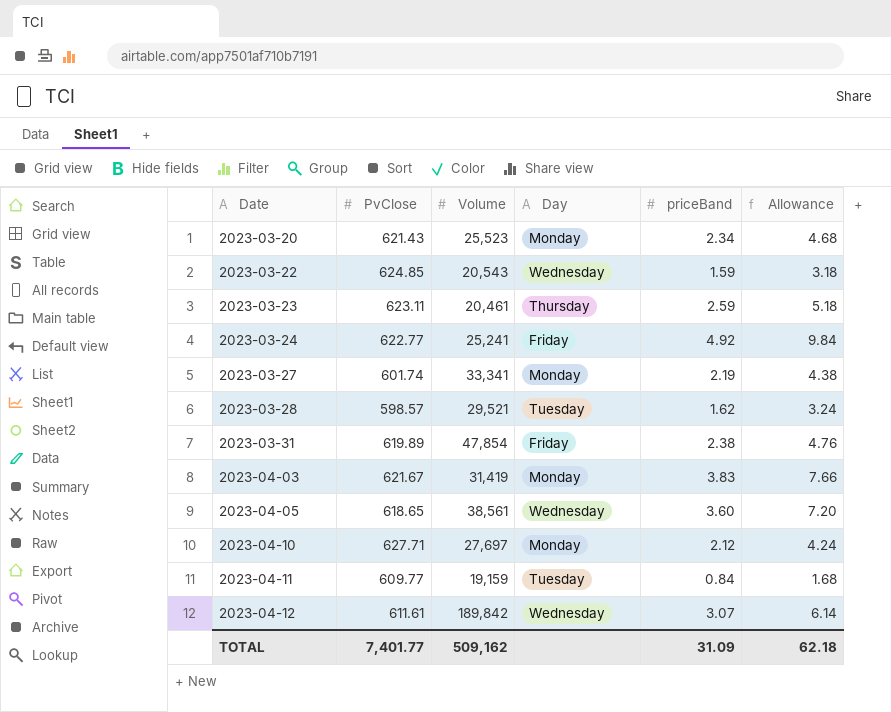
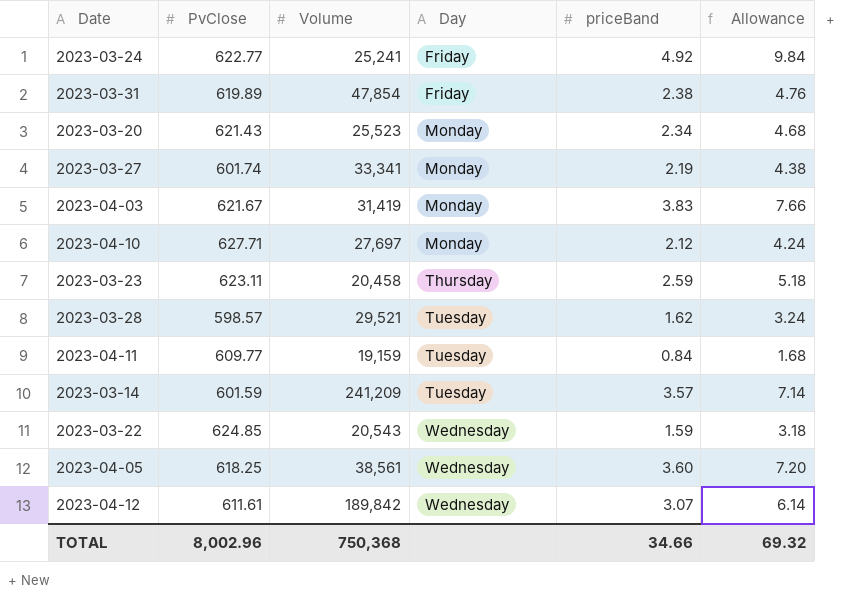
row order: Date ascending -> Day ascending
2023-03-23 | Volume: 20,461 -> 20,458
row 2023-03-14: none -> 601.59 | 241,209 | Tuesday | 3.57 | 7.14
2023-04-05 | PvClose: 618.65 -> 618.25
TOTAL | PvClose: 7,401.77 -> 8,002.96
TOTAL | Volume: 509,162 -> 750,368
TOTAL | priceBand: 31.09 -> 34.66
TOTAL | Allowance: 62.18 -> 69.32

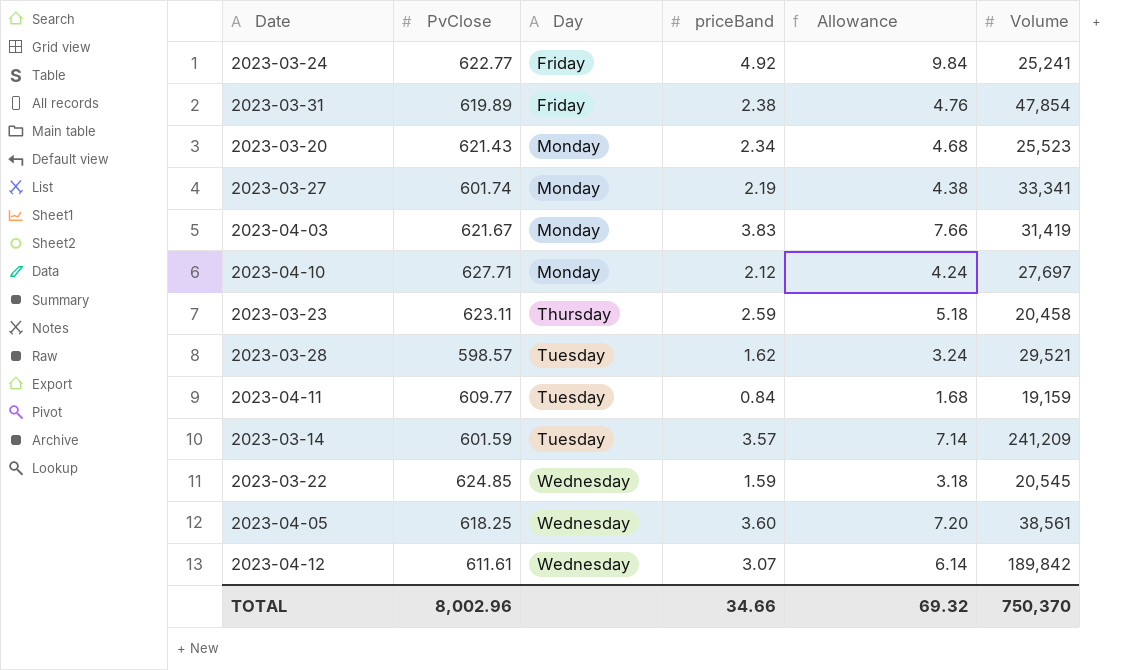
column Volume | position: 3 -> 6
2023-03-22 | Volume: 20,543 -> 20,545
TOTAL | Volume: 750,368 -> 750,370

